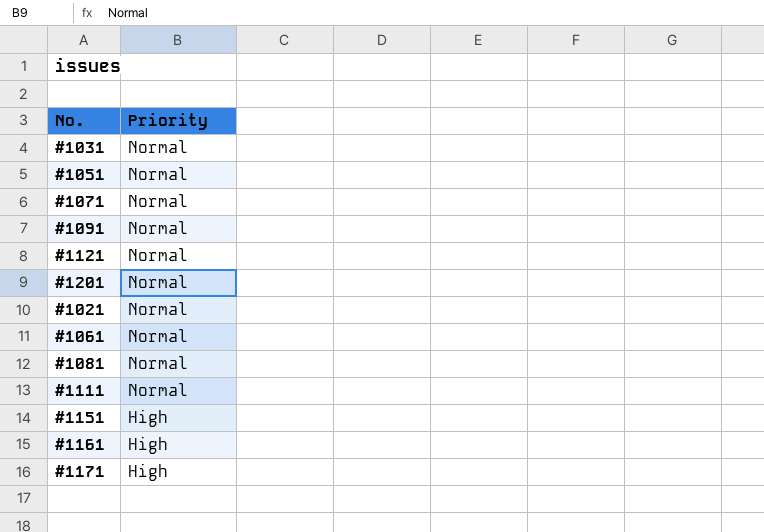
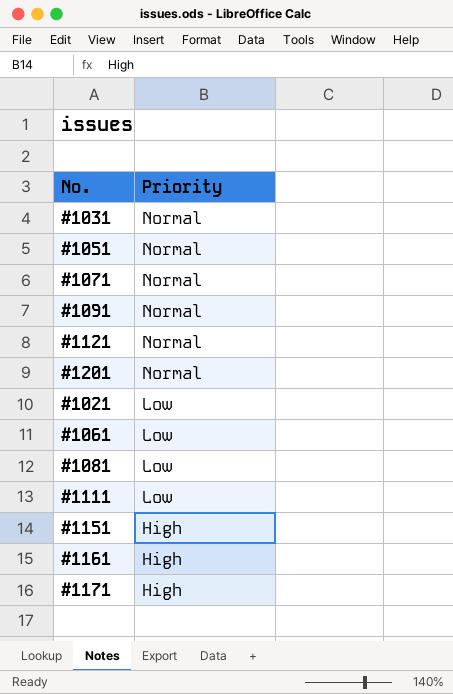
#1021 | Priority: Normal -> Low
#1061 | Priority: Normal -> Low
#1081 | Priority: Normal -> Low
#1111 | Priority: Normal -> Low

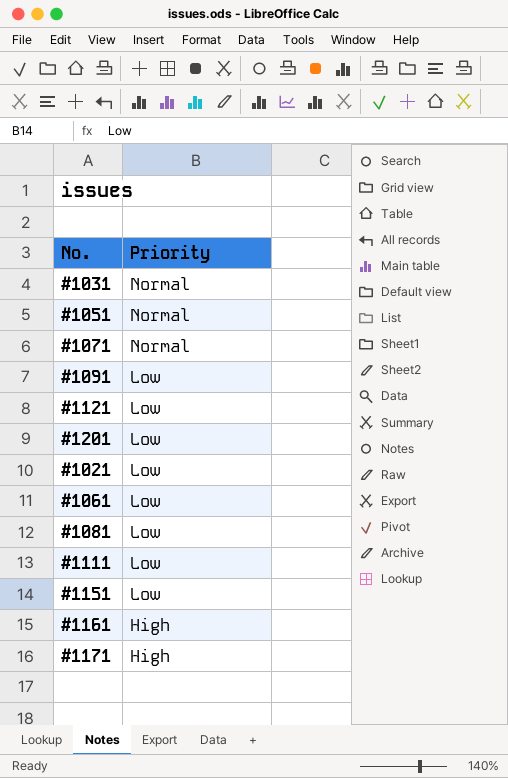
#1091 | Priority: Normal -> Low
#1121 | Priority: Normal -> Low
#1201 | Priority: Normal -> Low
#1151 | Priority: High -> Low

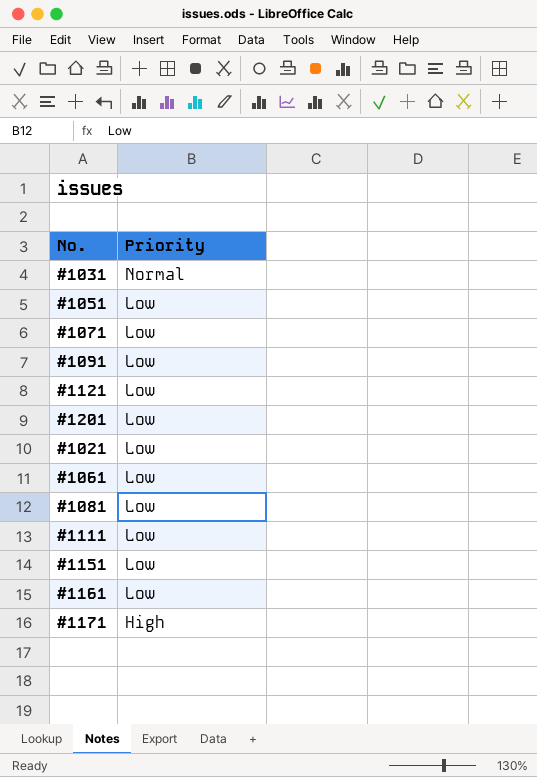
#1051 | Priority: Normal -> Low
#1071 | Priority: Normal -> Low
#1161 | Priority: High -> Low

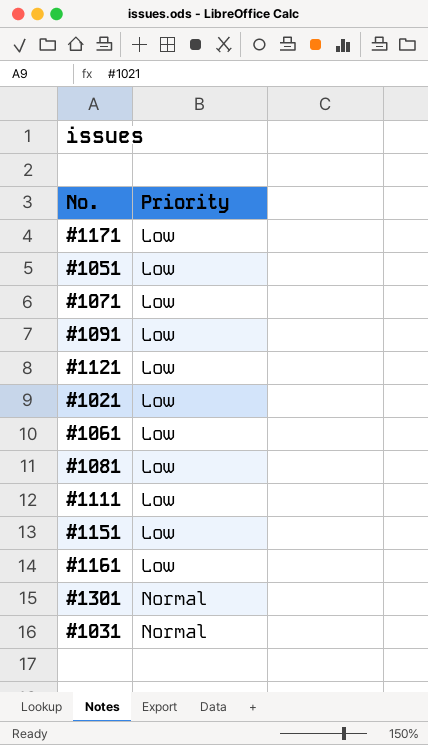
row order: Priority descending -> Priority ascending
row #1201: Low -> none
#1171 | Priority: High -> Low
row #1301: none -> Normal

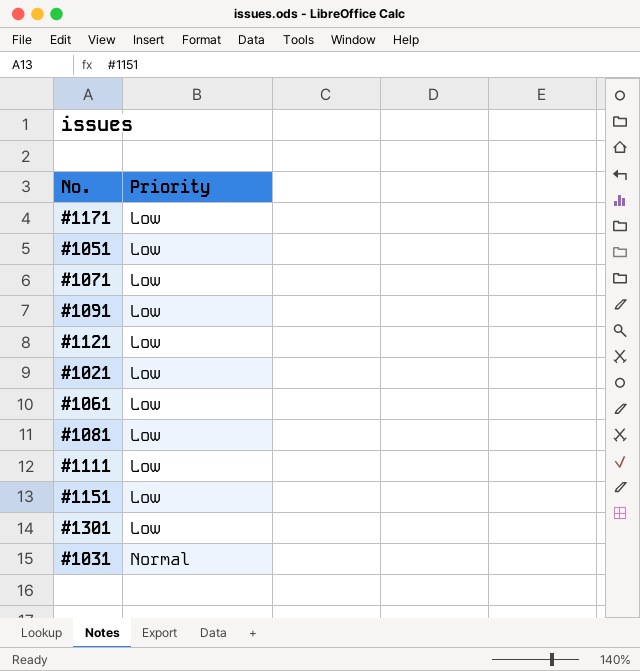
row #1161: Low -> none
#1301 | Priority: Normal -> Low

